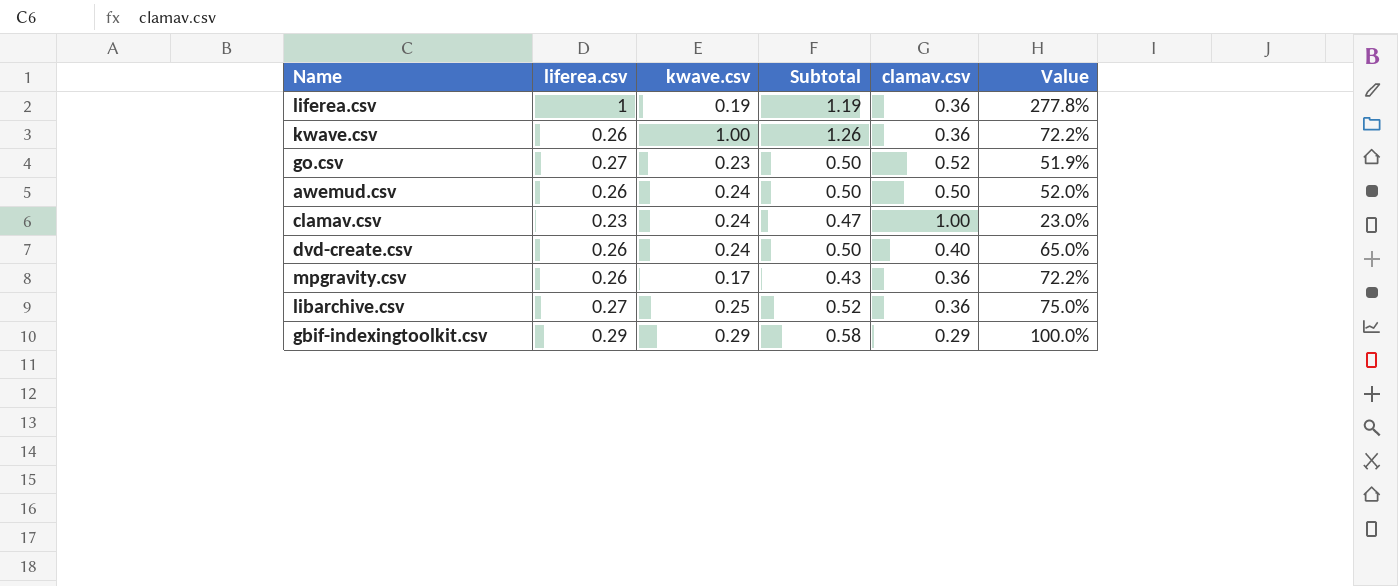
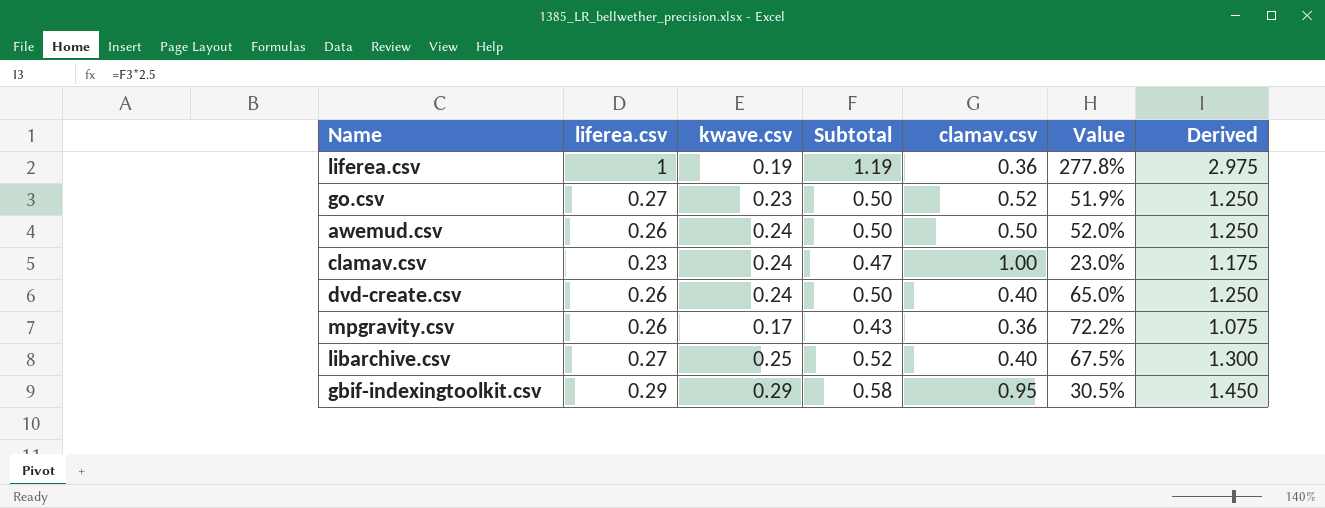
column Derived | formula: none -> [Subtotal] * 2.5
row kwave.csv: 0.26 | 1.00 | 1.26 | 0.36 | 72.2% -> none
libarchive.csv | clamav.csv: 0.36 -> 0.40
libarchive.csv | Value: 75.0% -> 67.5%
gbif-indexingtoolkit.csv | clamav.csv: 0.29 -> 0.95
gbif-indexingtoolkit.csv | Value: 100.0% -> 30.5%

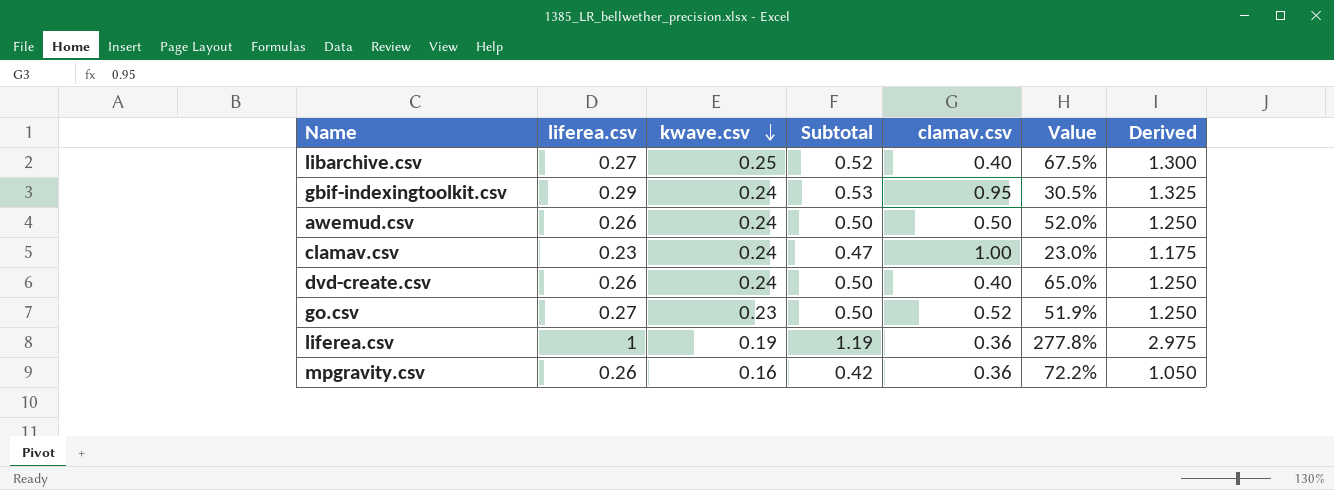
row order: none -> kwave.csv descending
gbif-indexingtoolkit.csv | kwave.csv: 0.29 -> 0.24
gbif-indexingtoolkit.csv | Subtotal: 0.58 -> 0.53
gbif-indexingtoolkit.csv | Derived: 1.450 -> 1.325
mpgravity.csv | kwave.csv: 0.17 -> 0.16
mpgravity.csv | Subtotal: 0.43 -> 0.42
mpgravity.csv | Derived: 1.075 -> 1.050

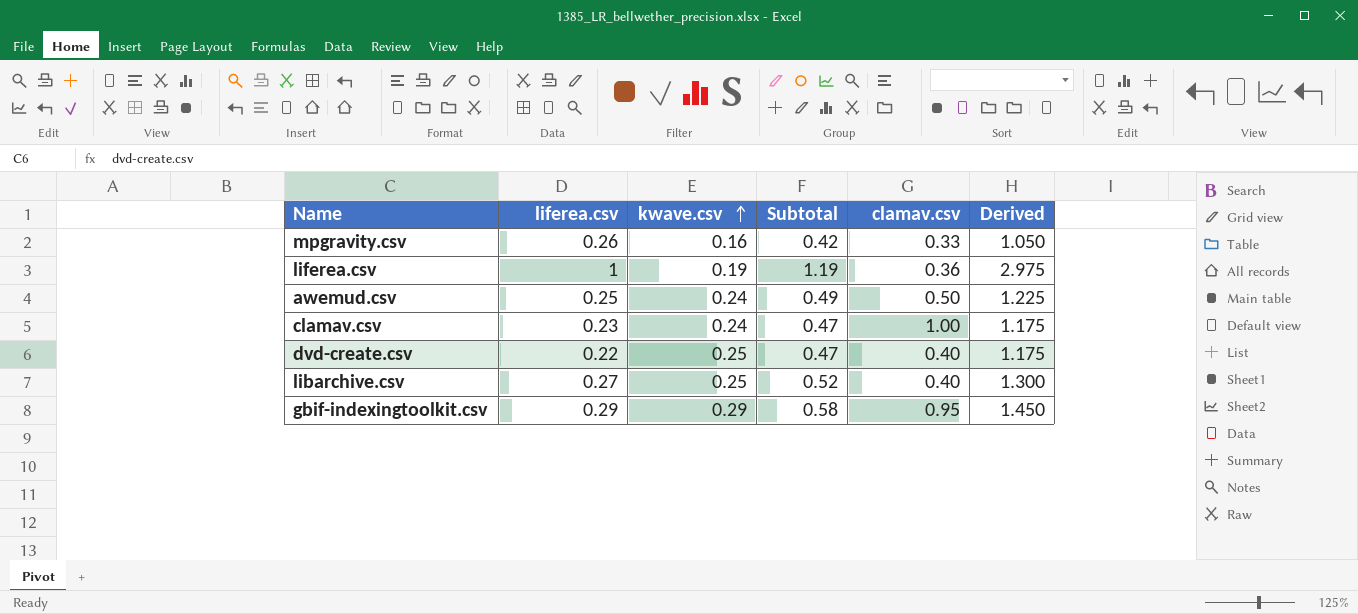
row order: kwave.csv descending -> kwave.csv ascending
column Value | formula: [liferea.csv] / [clamav.csv] -> none
row go.csv: 0.27 | 0.23 | 0.50 | 0.52 | 51.9% | 1.250 -> none
mpgravity.csv | clamav.csv: 0.36 -> 0.33
awemud.csv | liferea.csv: 0.26 -> 0.25
awemud.csv | Subtotal: 0.50 -> 0.49
awemud.csv | Derived: 1.250 -> 1.225
dvd-create.csv | liferea.csv: 0.26 -> 0.22
dvd-create.csv | kwave.csv: 0.24 -> 0.25
dvd-create.csv | Subtotal: 0.50 -> 0.47
dvd-create.csv | Derived: 1.250 -> 1.175
gbif-indexingtoolkit.csv | kwave.csv: 0.24 -> 0.29
gbif-indexingtoolkit.csv | Subtotal: 0.53 -> 0.58
gbif-indexingtoolkit.csv | Derived: 1.325 -> 1.450

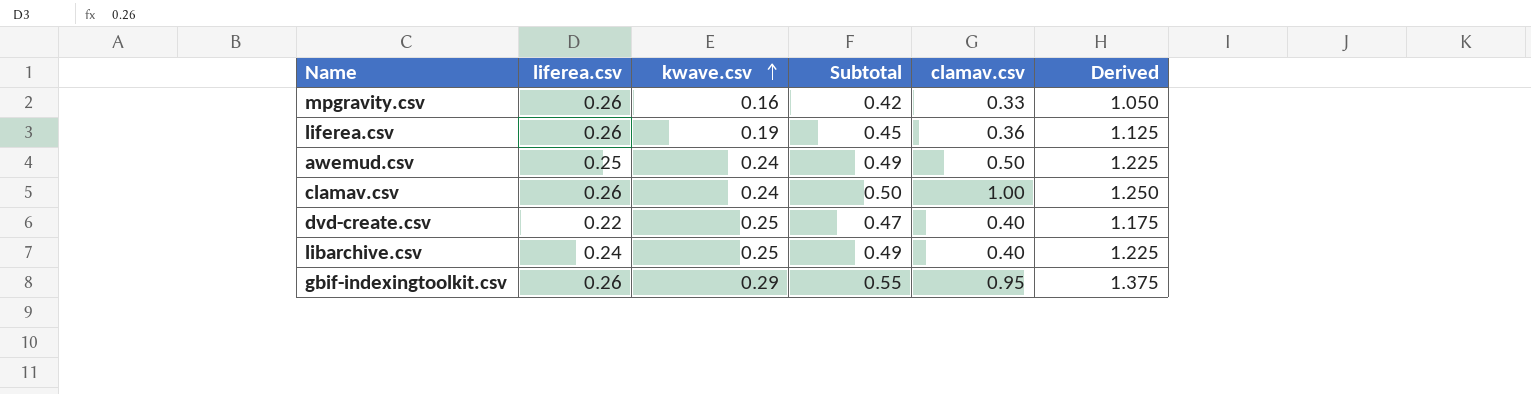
liferea.csv | liferea.csv: 1 -> 0.26
liferea.csv | Subtotal: 1.19 -> 0.45
liferea.csv | Derived: 2.975 -> 1.125
clamav.csv | liferea.csv: 0.23 -> 0.26
clamav.csv | Subtotal: 0.47 -> 0.50
clamav.csv | Derived: 1.175 -> 1.250
libarchive.csv | liferea.csv: 0.27 -> 0.24
libarchive.csv | Subtotal: 0.52 -> 0.49
libarchive.csv | Derived: 1.300 -> 1.225
gbif-indexingtoolkit.csv | liferea.csv: 0.29 -> 0.26
gbif-indexingtoolkit.csv | Subtotal: 0.58 -> 0.55
gbif-indexingtoolkit.csv | Derived: 1.450 -> 1.375

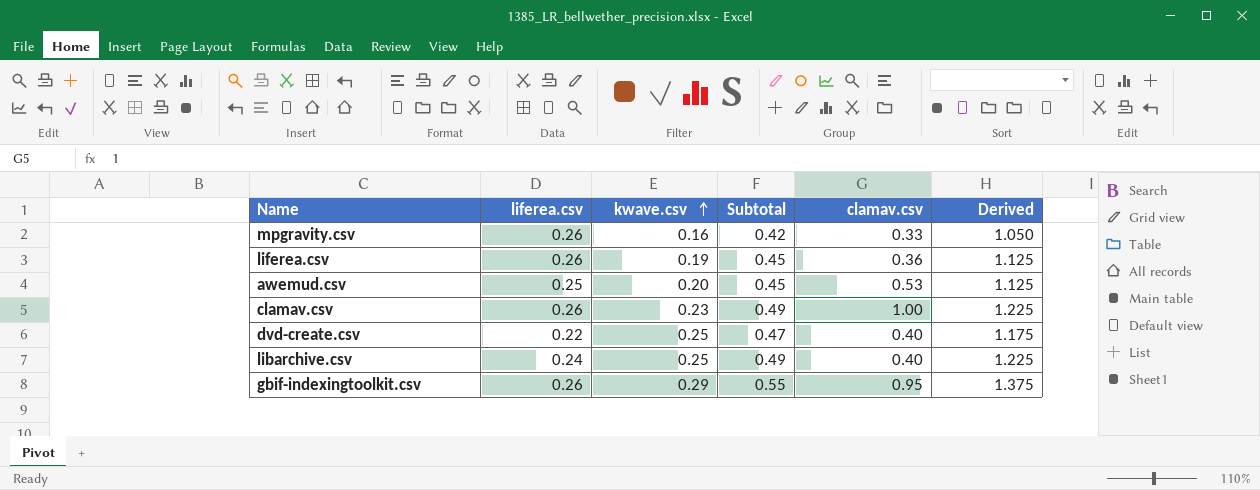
awemud.csv | kwave.csv: 0.24 -> 0.20
awemud.csv | Subtotal: 0.49 -> 0.45
awemud.csv | clamav.csv: 0.50 -> 0.53
awemud.csv | Derived: 1.225 -> 1.125
clamav.csv | kwave.csv: 0.24 -> 0.23
clamav.csv | Subtotal: 0.50 -> 0.49
clamav.csv | Derived: 1.250 -> 1.225

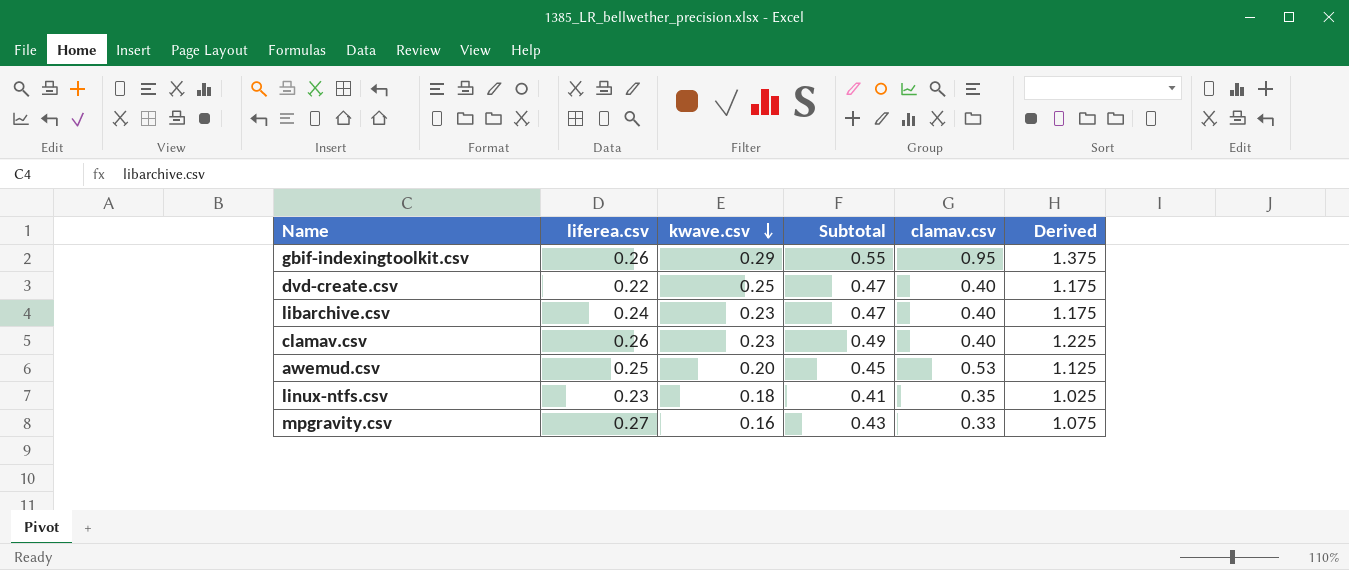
row order: kwave.csv ascending -> kwave.csv descending
row liferea.csv: 0.26 | 0.19 | 0.45 | 0.36 | 1.125 -> none
libarchive.csv | kwave.csv: 0.25 -> 0.23
libarchive.csv | Subtotal: 0.49 -> 0.47
libarchive.csv | Derived: 1.225 -> 1.175
clamav.csv | clamav.csv: 1.00 -> 0.40
row linux-ntfs.csv: none -> 0.23 | 0.18 | 0.41 | 0.35 | 1.025
mpgravity.csv | liferea.csv: 0.26 -> 0.27
mpgravity.csv | Subtotal: 0.42 -> 0.43
mpgravity.csv | Derived: 1.050 -> 1.075

